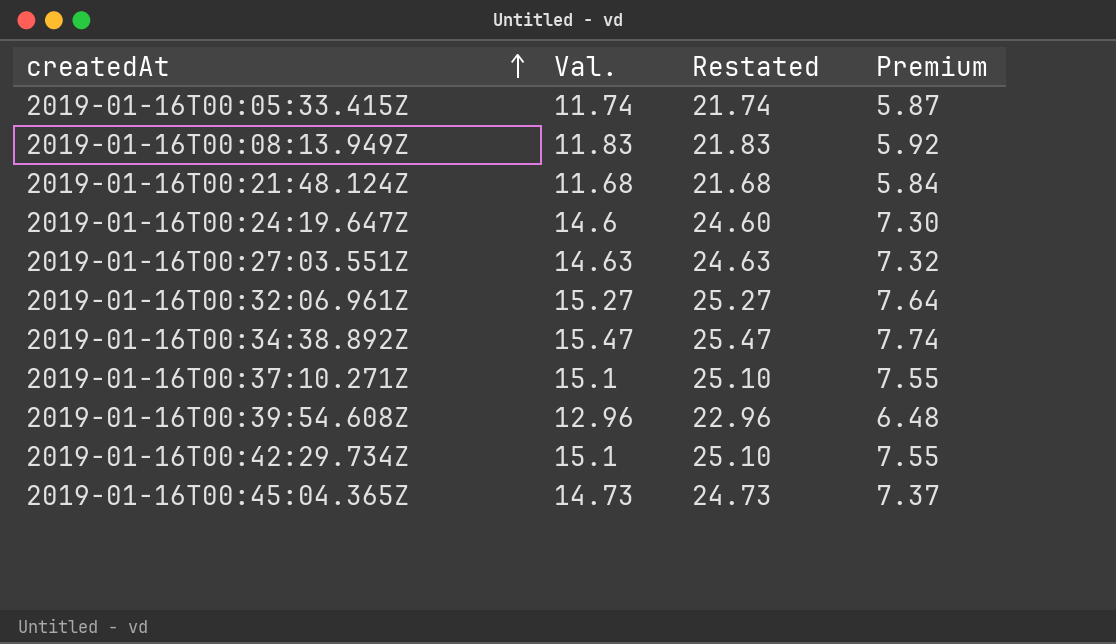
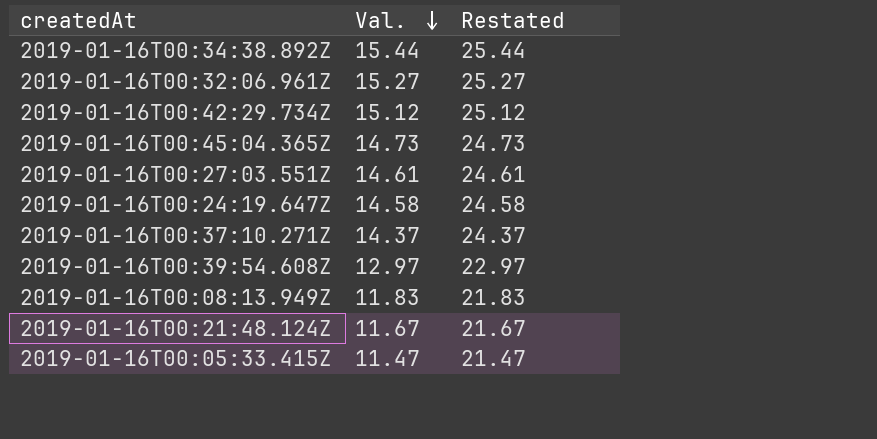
row order: createdAt ascending -> Val. descending
column Premium | formula: [Val.] * 0.5 -> none
2019-01-16T00:34:38.892Z | Val.: 15.47 -> 15.44
2019-01-16T00:34:38.892Z | Restated: 25.47 -> 25.44
2019-01-16T00:42:29.734Z | Val.: 15.1 -> 15.12
2019-01-16T00:42:29.734Z | Restated: 25.10 -> 25.12
2019-01-16T00:27:03.551Z | Val.: 14.63 -> 14.61
2019-01-16T00:27:03.551Z | Restated: 24.63 -> 24.61
2019-01-16T00:24:19.647Z | Val.: 14.6 -> 14.58
2019-01-16T00:24:19.647Z | Restated: 24.60 -> 24.58
2019-01-16T00:37:10.271Z | Val.: 15.1 -> 14.37
2019-01-16T00:37:10.271Z | Restated: 25.10 -> 24.37
2019-01-16T00:39:54.608Z | Val.: 12.96 -> 12.97
2019-01-16T00:39:54.608Z | Restated: 22.96 -> 22.97
2019-01-16T00:21:48.124Z | Val.: 11.68 -> 11.67
2019-01-16T00:21:48.124Z | Restated: 21.68 -> 21.67
2019-01-16T00:05:33.415Z | Val.: 11.74 -> 11.47
2019-01-16T00:05:33.415Z | Restated: 21.74 -> 21.47

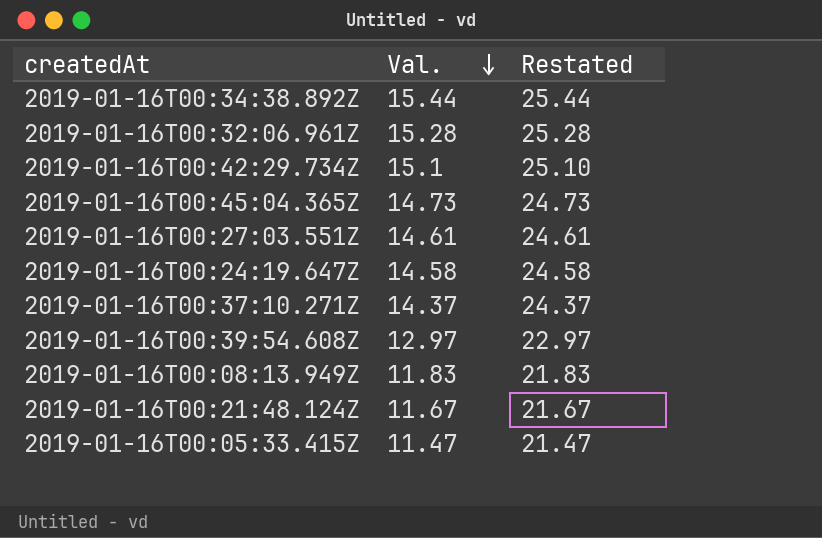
2019-01-16T00:32:06.961Z | Val.: 15.27 -> 15.28
2019-01-16T00:32:06.961Z | Restated: 25.27 -> 25.28
2019-01-16T00:42:29.734Z | Val.: 15.12 -> 15.1
2019-01-16T00:42:29.734Z | Restated: 25.12 -> 25.10

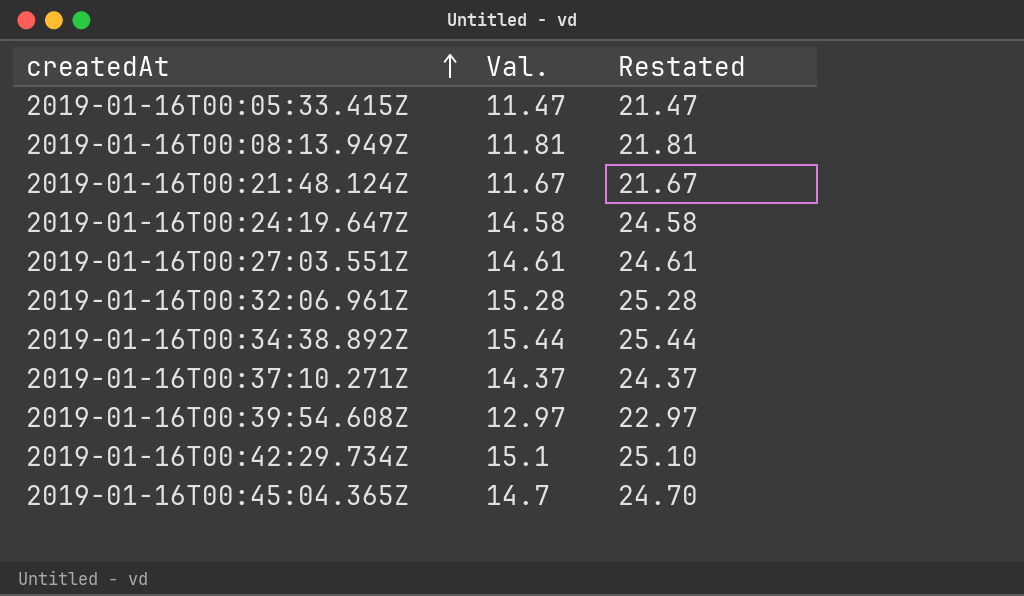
row order: Val. descending -> createdAt ascending
2019-01-16T00:08:13.949Z | Val.: 11.83 -> 11.81
2019-01-16T00:08:13.949Z | Restated: 21.83 -> 21.81
2019-01-16T00:45:04.365Z | Val.: 14.73 -> 14.7
2019-01-16T00:45:04.365Z | Restated: 24.73 -> 24.70

